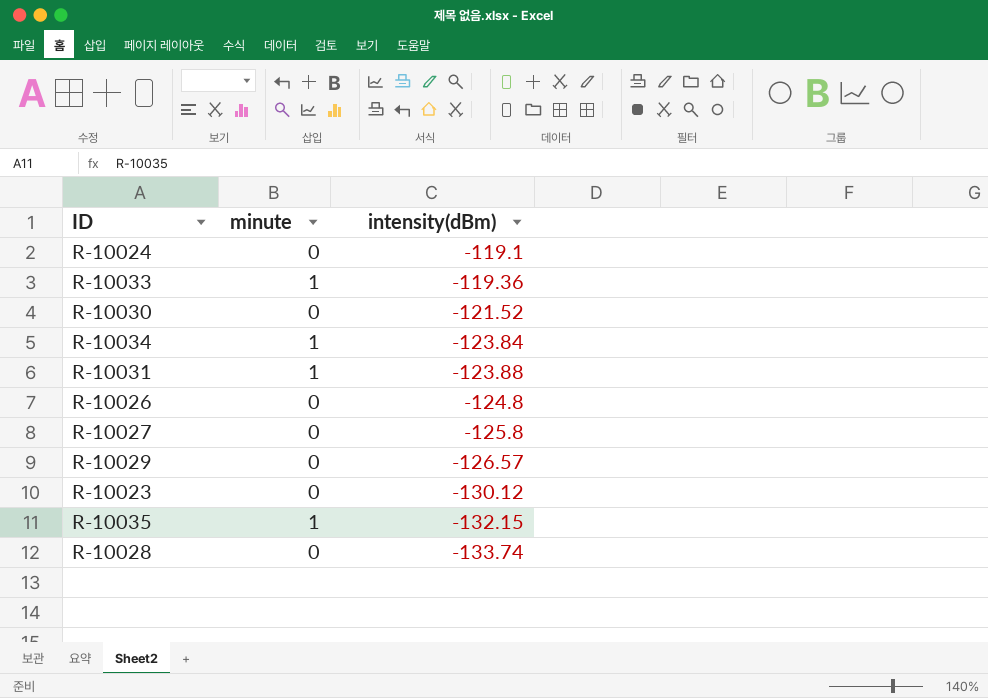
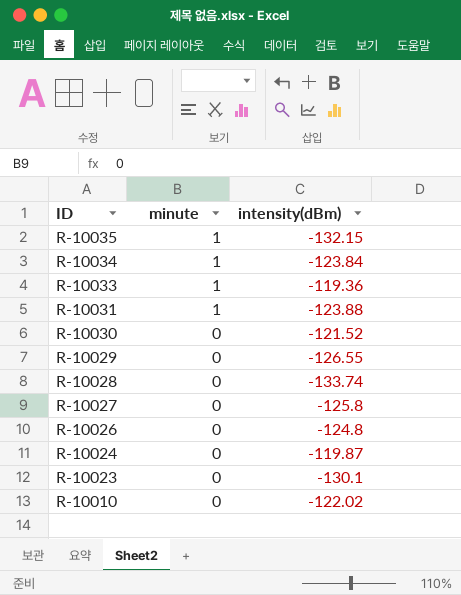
row order: intensity(dBm) descending -> ID descending
R-10029 | intensity(dBm): -126.57 -> -126.55
R-10024 | intensity(dBm): -119.1 -> -119.87
R-10023 | intensity(dBm): -130.12 -> -130.1
row R-10010: none -> 0 | -122.02

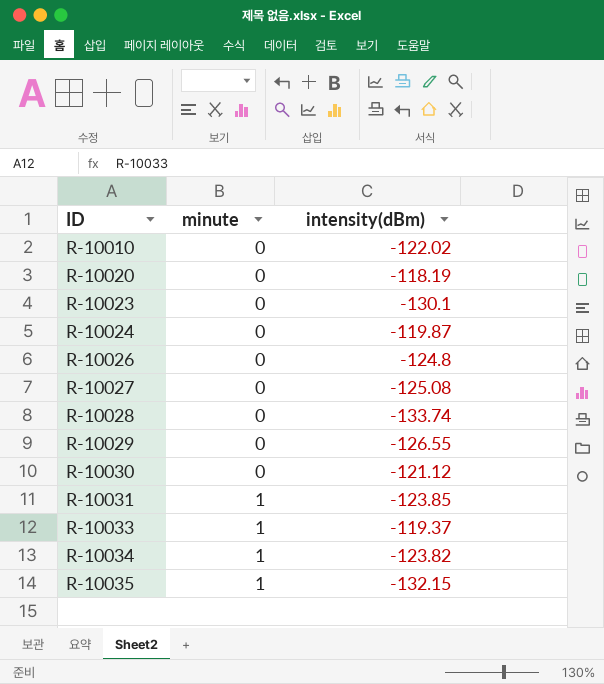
row order: ID descending -> ID ascending
row R-10020: none -> 0 | -118.19
R-10027 | intensity(dBm): -125.8 -> -125.08
R-10030 | intensity(dBm): -121.52 -> -121.12
R-10031 | intensity(dBm): -123.88 -> -123.85
R-10033 | intensity(dBm): -119.36 -> -119.37
R-10034 | intensity(dBm): -123.84 -> -123.82

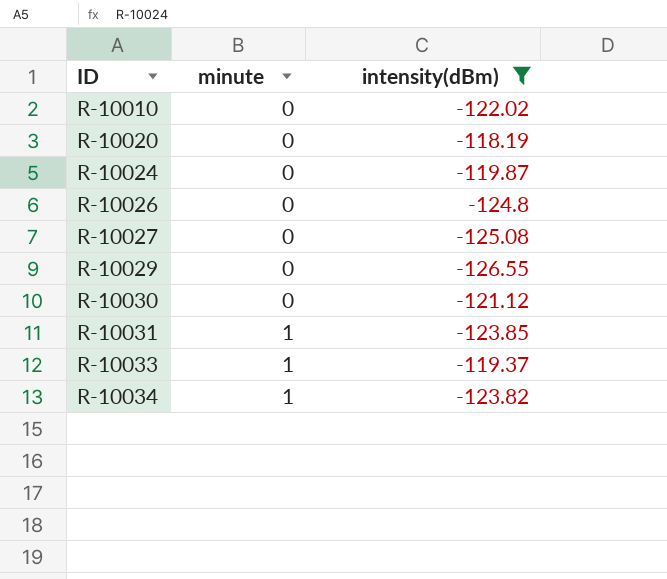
filter: none -> intensity(dBm) >= -126.55

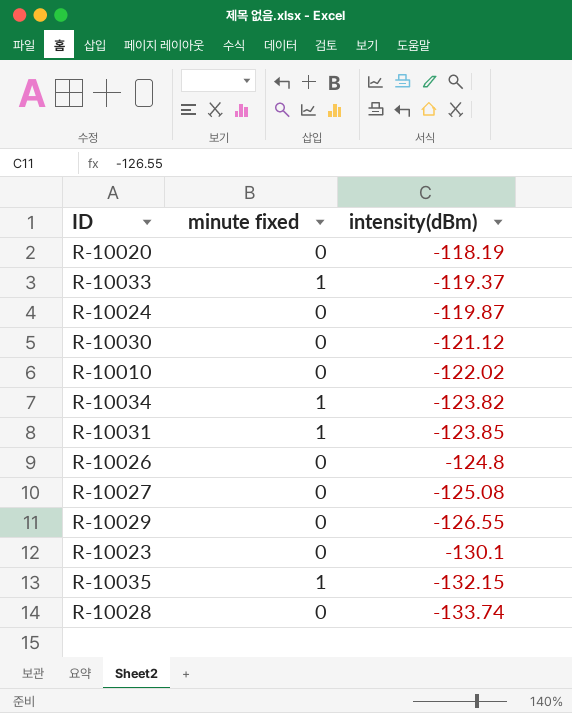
filter: intensity(dBm) >= -126.55 -> none
row order: ID ascending -> intensity(dBm) descending
column name: minute -> minute fixed

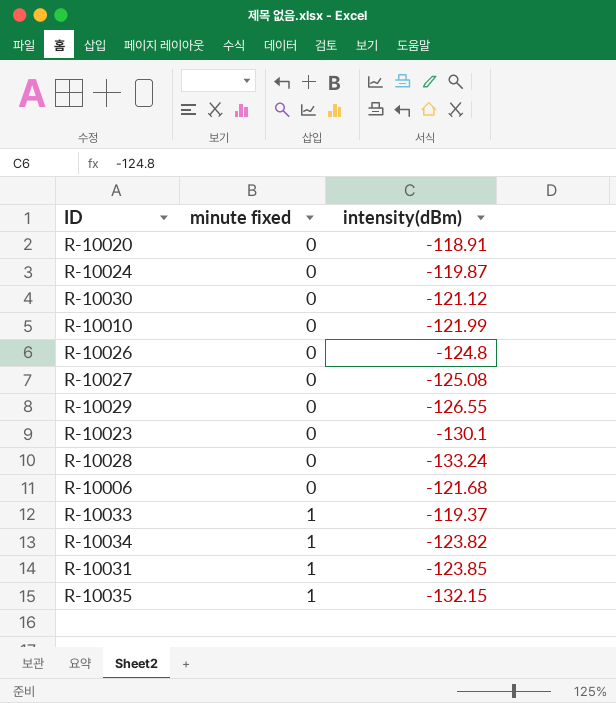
row order: intensity(dBm) descending -> minute fixed ascending
R-10020 | intensity(dBm): -118.19 -> -118.91
R-10010 | intensity(dBm): -122.02 -> -121.99
R-10028 | intensity(dBm): -133.74 -> -133.24
row R-10006: none -> 0 | -121.68

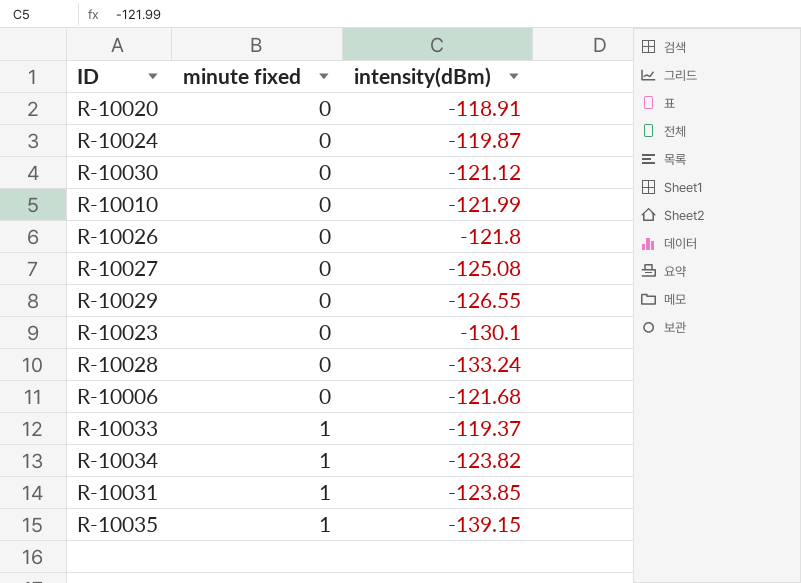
R-10026 | intensity(dBm): -124.8 -> -121.8
R-10035 | intensity(dBm): -132.15 -> -139.15

